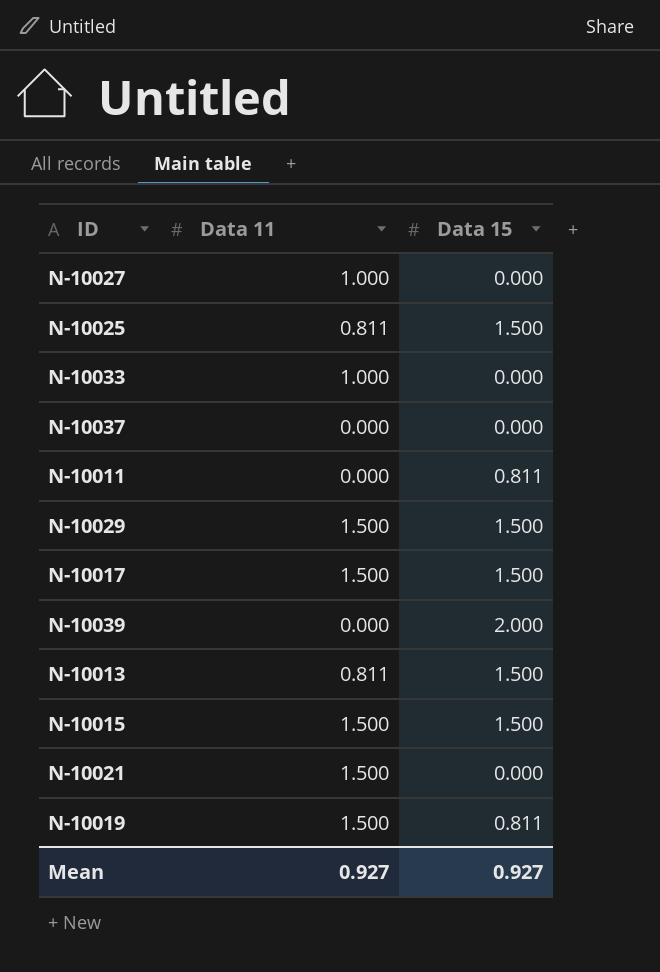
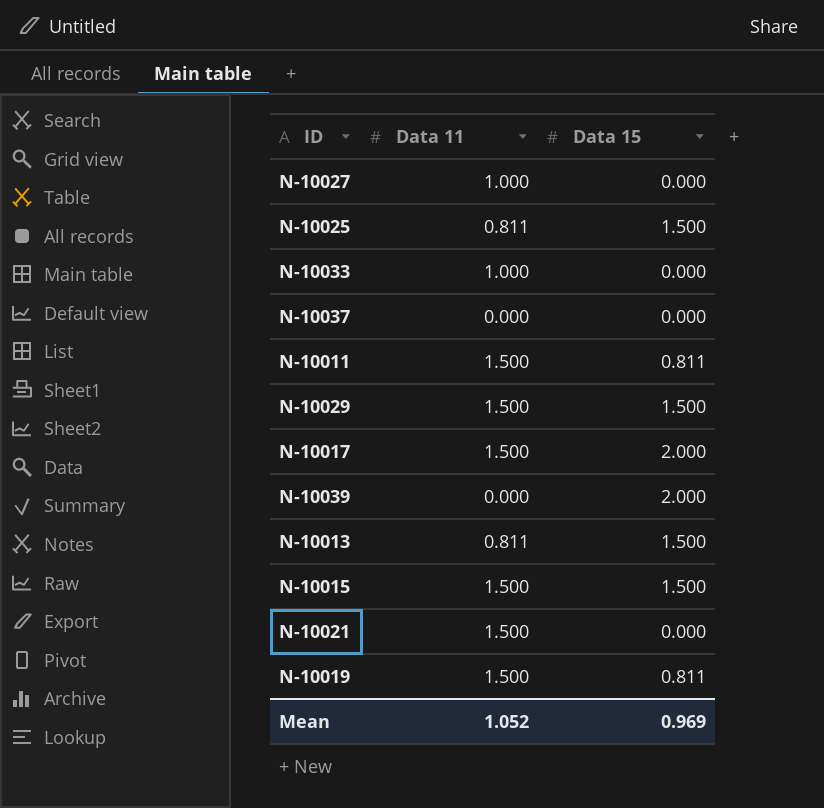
N-10011 | Data 11: 0.000 -> 1.500
N-10017 | Data 15: 1.500 -> 2.000
Mean | Data 11: 0.927 -> 1.052
Mean | Data 15: 0.927 -> 0.969

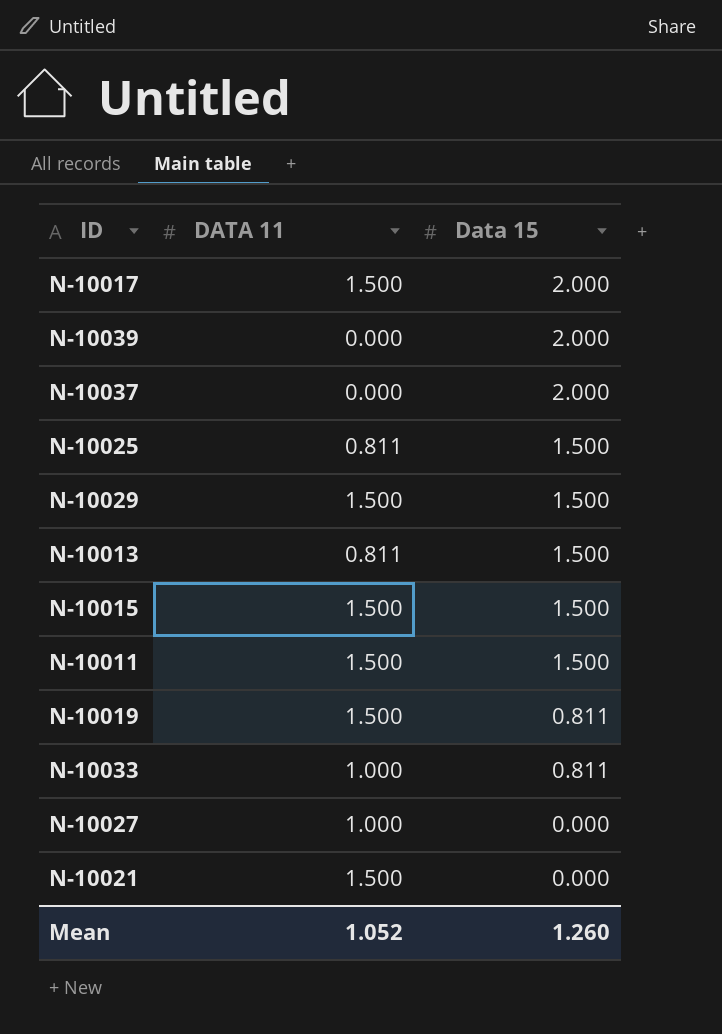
row order: none -> Data 15 descending
column name: Data 11 -> DATA 11
N-10037 | Data 15: 0.000 -> 2.000
N-10011 | Data 15: 0.811 -> 1.500
N-10033 | Data 15: 0.000 -> 0.811
Mean | Data 15: 0.969 -> 1.260

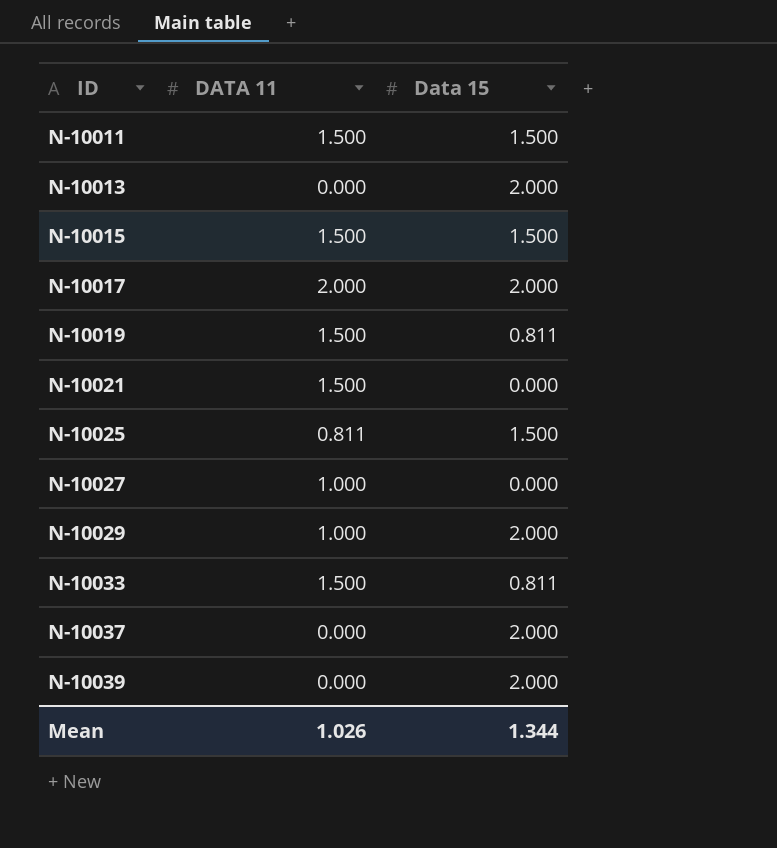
row order: Data 15 descending -> ID ascending
N-10013 | DATA 11: 0.811 -> 0.000
N-10013 | Data 15: 1.500 -> 2.000
N-10017 | DATA 11: 1.500 -> 2.000
N-10029 | DATA 11: 1.500 -> 1.000
N-10029 | Data 15: 1.500 -> 2.000
N-10033 | DATA 11: 1.000 -> 1.500
Mean | DATA 11: 1.052 -> 1.026
Mean | Data 15: 1.260 -> 1.344

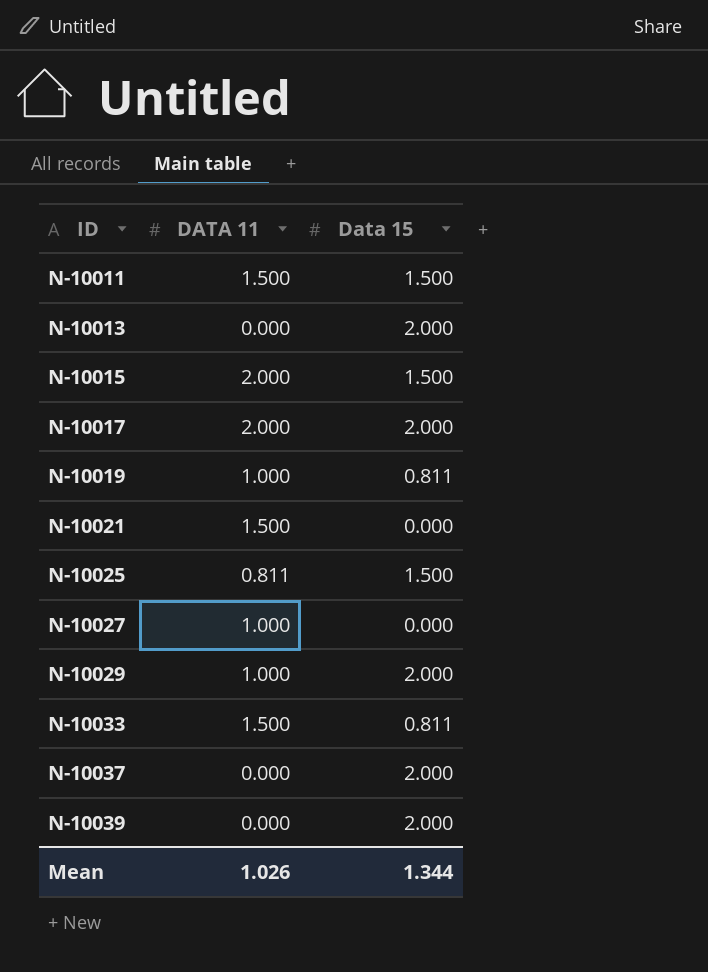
N-10015 | DATA 11: 1.500 -> 2.000
N-10019 | DATA 11: 1.500 -> 1.000

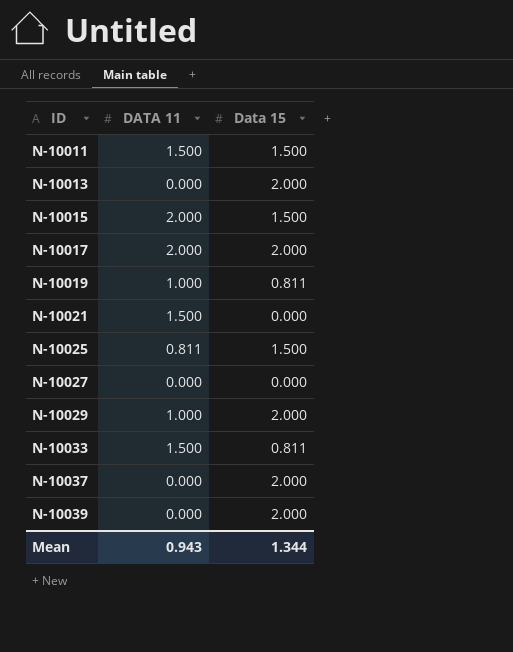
N-10027 | DATA 11: 1.000 -> 0.000
Mean | DATA 11: 1.026 -> 0.943

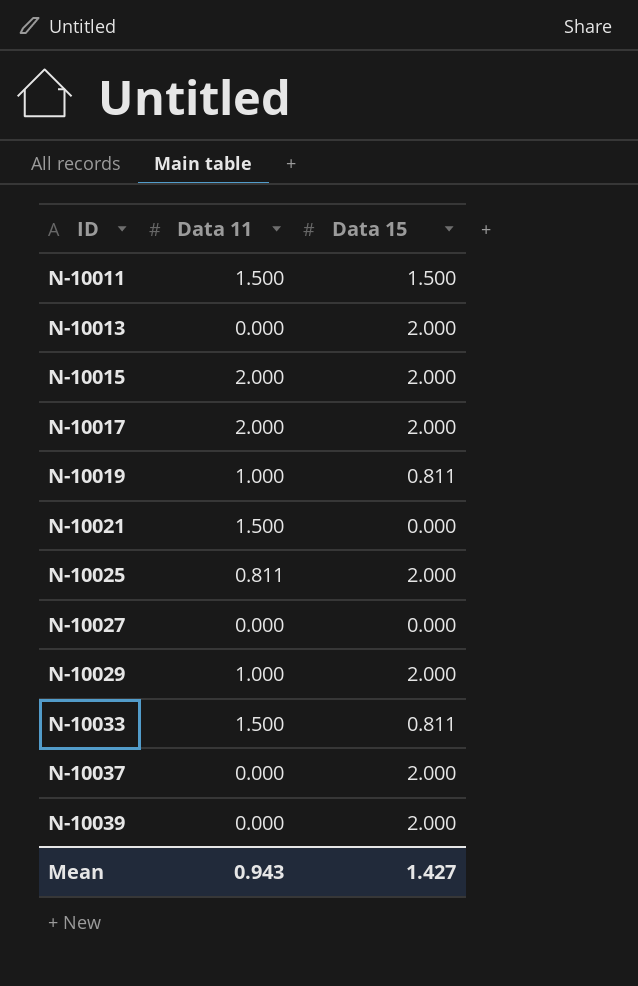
column name: DATA 11 -> Data 11
N-10015 | Data 15: 1.500 -> 2.000
N-10025 | Data 15: 1.500 -> 2.000
Mean | Data 15: 1.344 -> 1.427

